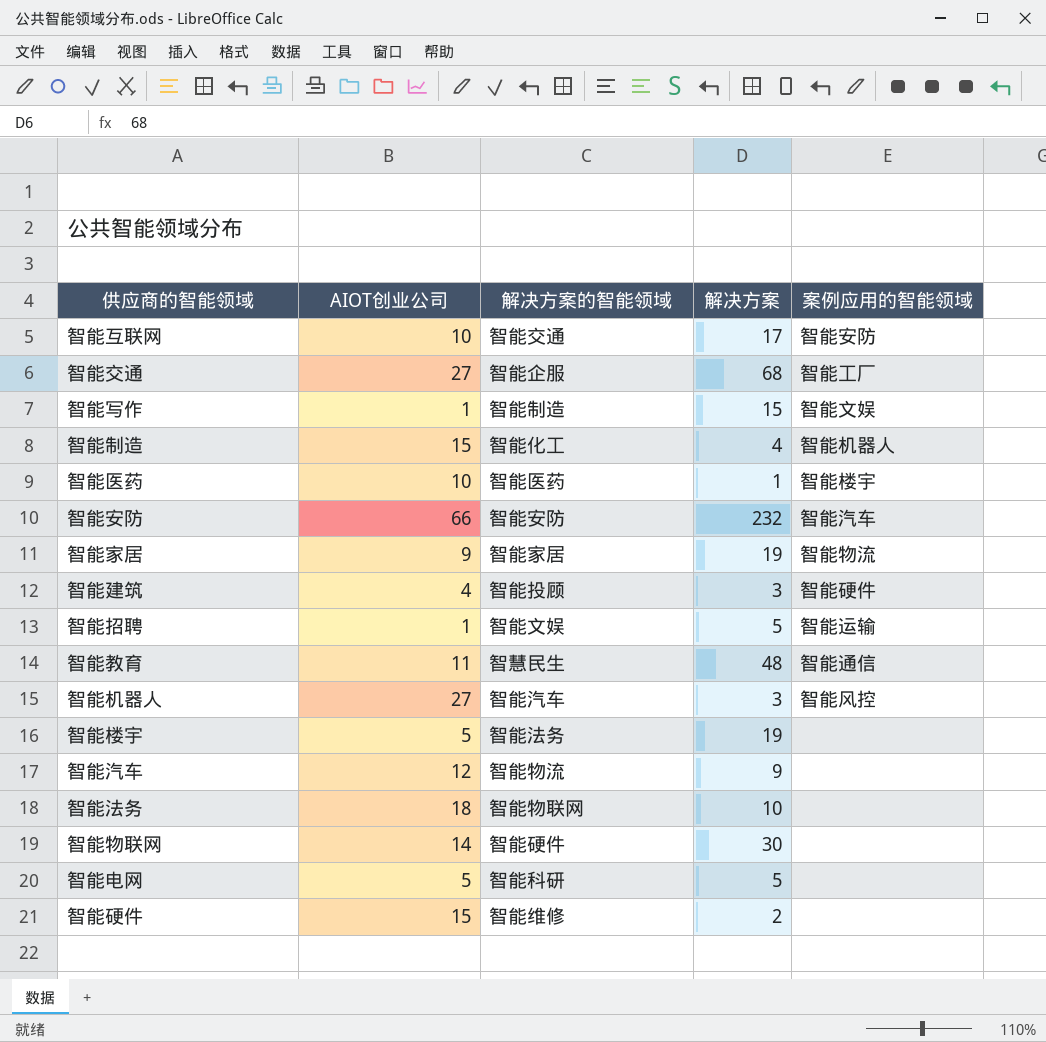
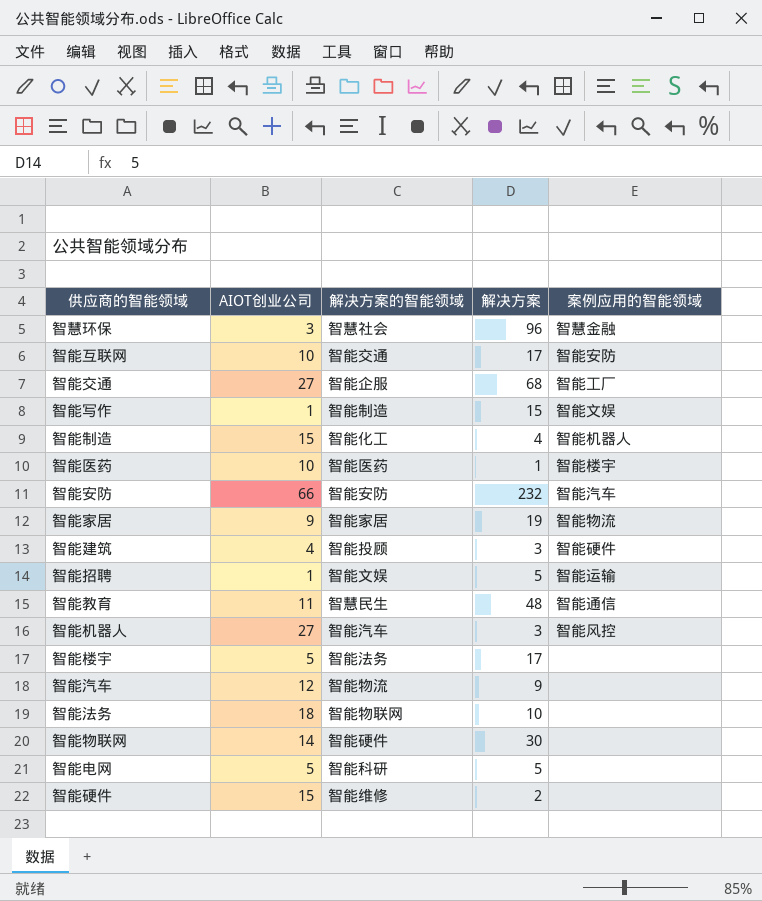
row 智慧环保: none -> 3 | 智慧社会 | 96 | 智慧金融
智能楼宇 | 解决方案: 19 -> 17

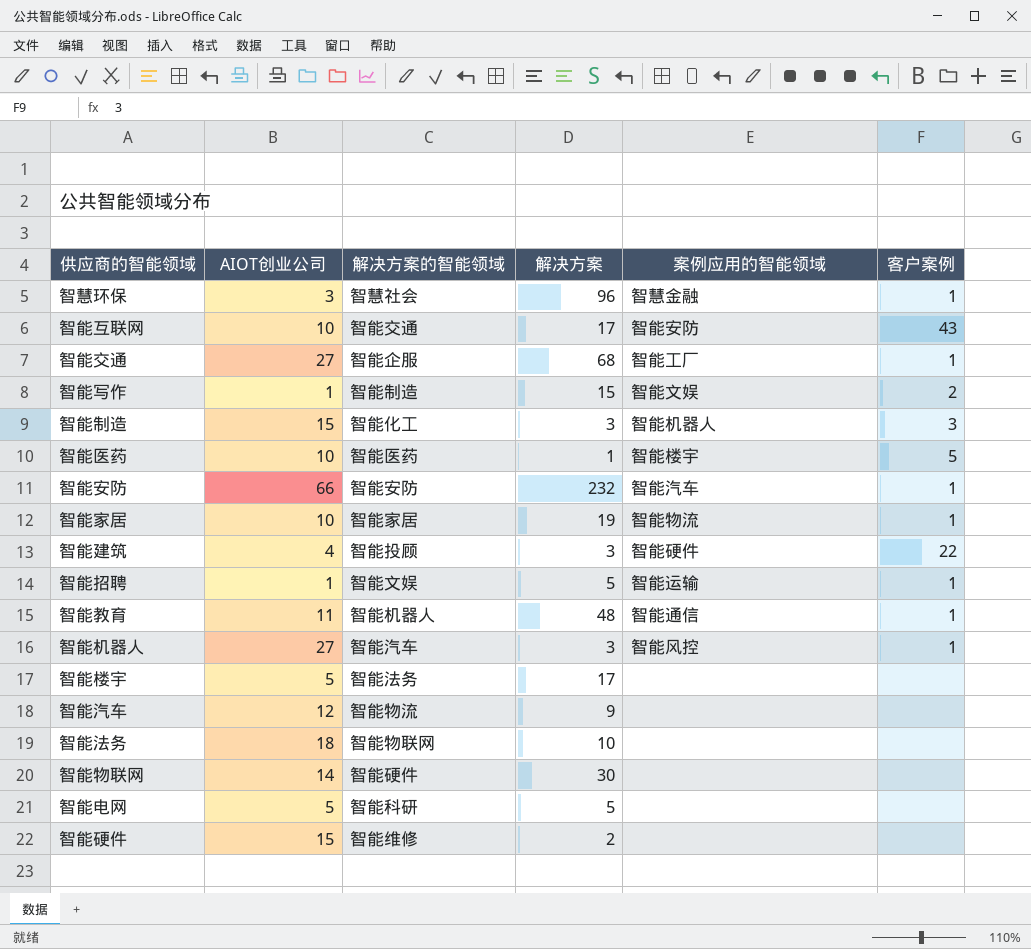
column 客户案例 | position: none -> 6
智能制造 | 解决方案: 4 -> 3
智能家居 | AIOT创业公司: 9 -> 10
智能教育 | 解决方案的智能领域: 智慧民生 -> 智能机器人

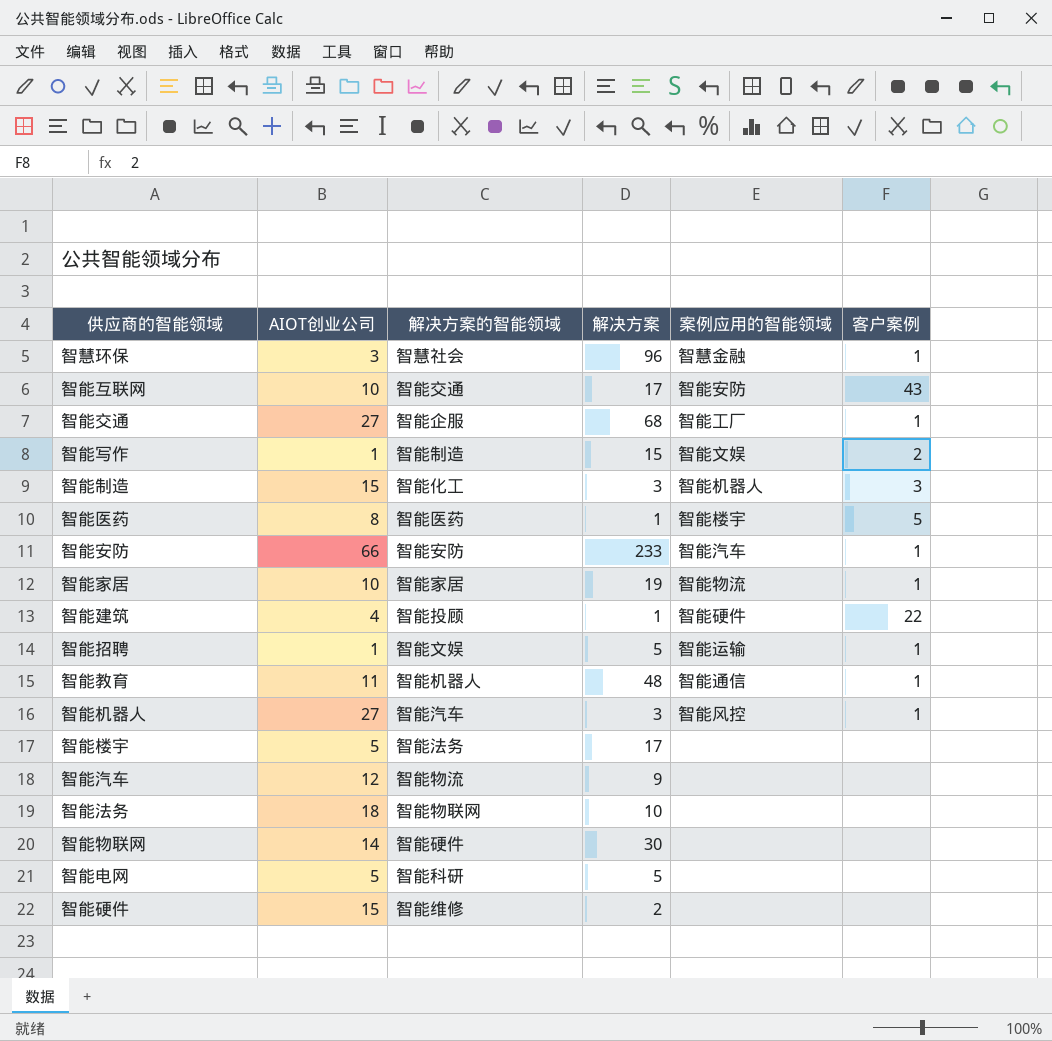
智能医药 | AIOT创业公司: 10 -> 8
智能安防 | 解决方案: 232 -> 233
智能建筑 | 解决方案: 3 -> 1

